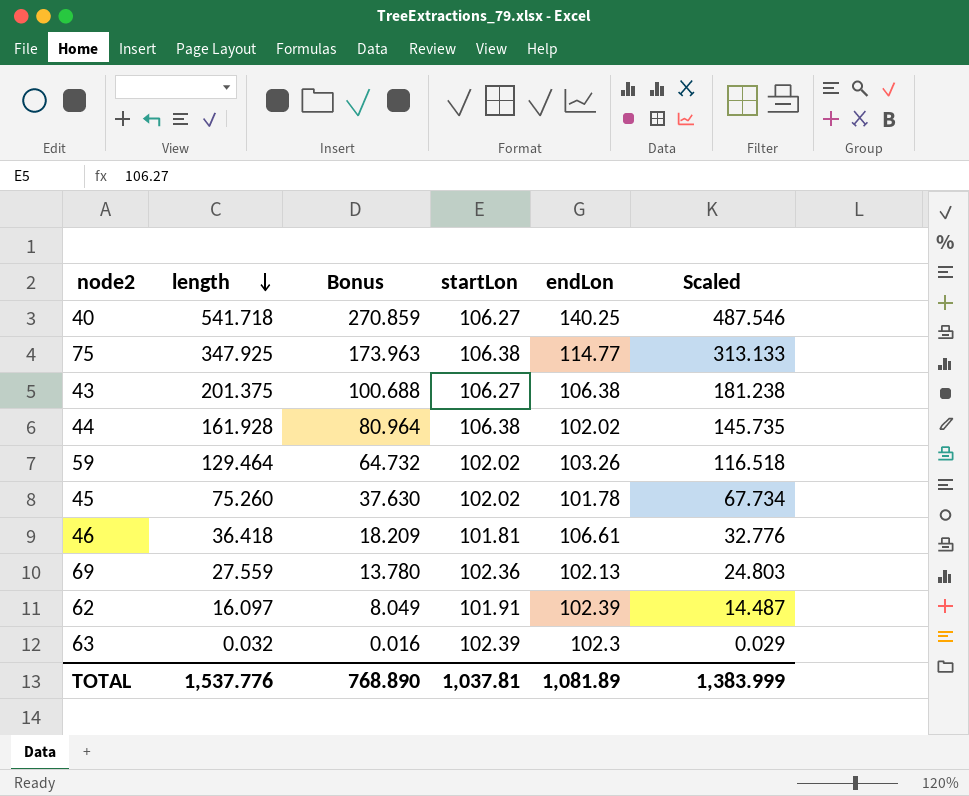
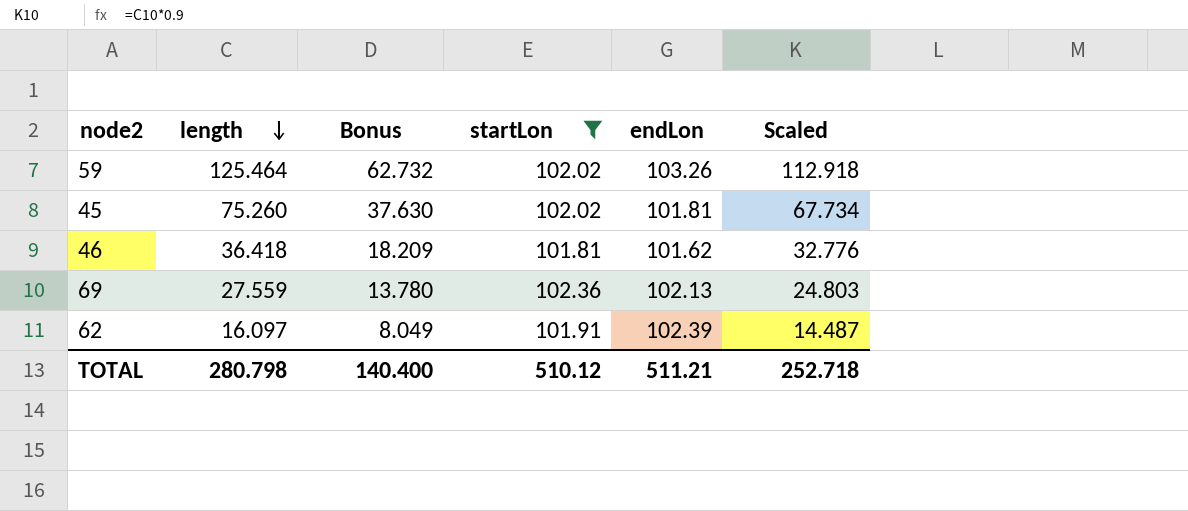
filter: none -> startLon <= 102.36
59 | length: 129.464 -> 125.464
59 | Bonus: 64.732 -> 62.732
59 | Scaled: 116.518 -> 112.918
45 | endLon: 101.78 -> 101.81
46 | endLon: 106.61 -> 101.62
TOTAL | length: 1,537.776 -> 280.798
TOTAL | Bonus: 768.890 -> 140.400
TOTAL | startLon: 1,037.81 -> 510.12
TOTAL | endLon: 1,081.89 -> 511.21
TOTAL | Scaled: 1,383.999 -> 252.718

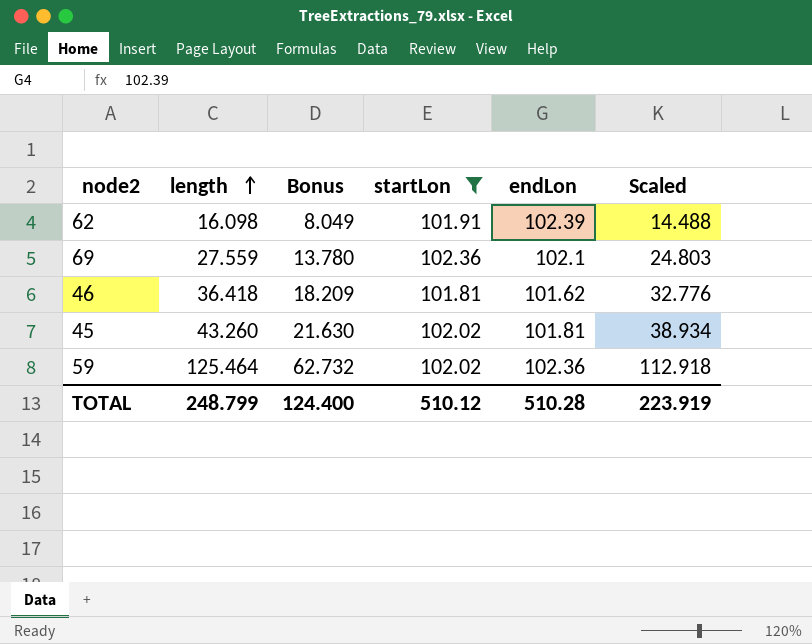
row order: length descending -> length ascending
62 | length: 16.097 -> 16.098
62 | Scaled: 14.487 -> 14.488
69 | endLon: 102.13 -> 102.1
45 | length: 75.260 -> 43.260
45 | Bonus: 37.630 -> 21.630
45 | Scaled: 67.734 -> 38.934
59 | endLon: 103.26 -> 102.36
TOTAL | length: 280.798 -> 248.799
TOTAL | Bonus: 140.400 -> 124.400
TOTAL | endLon: 511.21 -> 510.28
TOTAL | Scaled: 252.718 -> 223.919

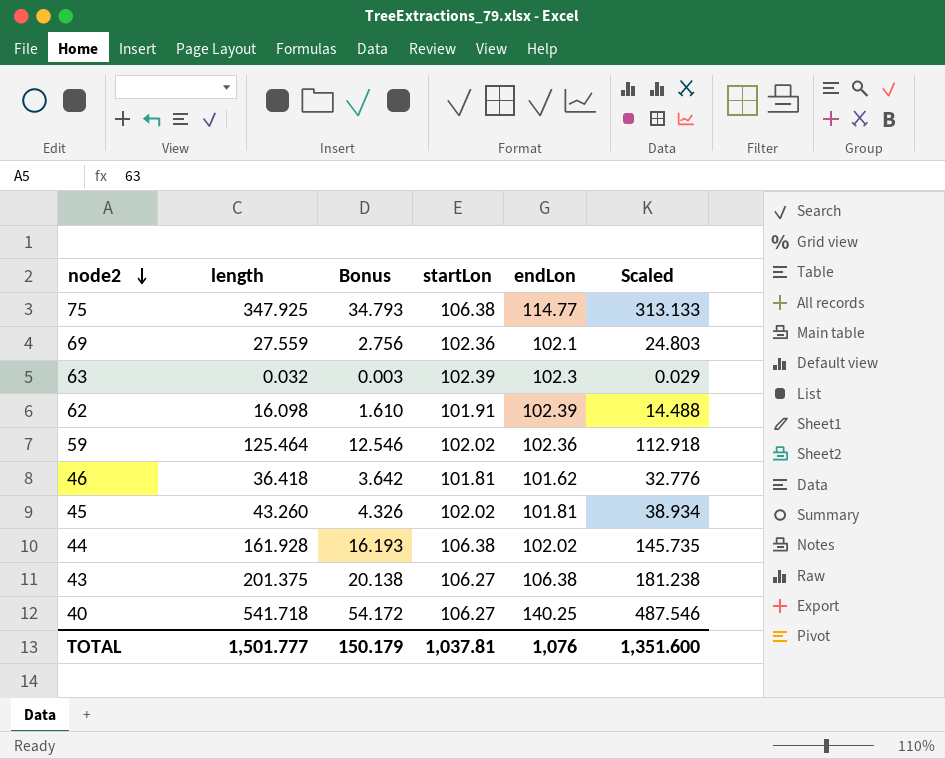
filter: startLon <= 102.36 -> none
row order: length ascending -> node2 descending
column Bonus | formula: [length] * 0.5 -> [length] * 0.1
TOTAL | length: 248.799 -> 1,501.777
TOTAL | Bonus: 124.400 -> 150.179
TOTAL | startLon: 510.12 -> 1,037.81
TOTAL | endLon: 510.28 -> 1,076
TOTAL | Scaled: 223.919 -> 1,351.600

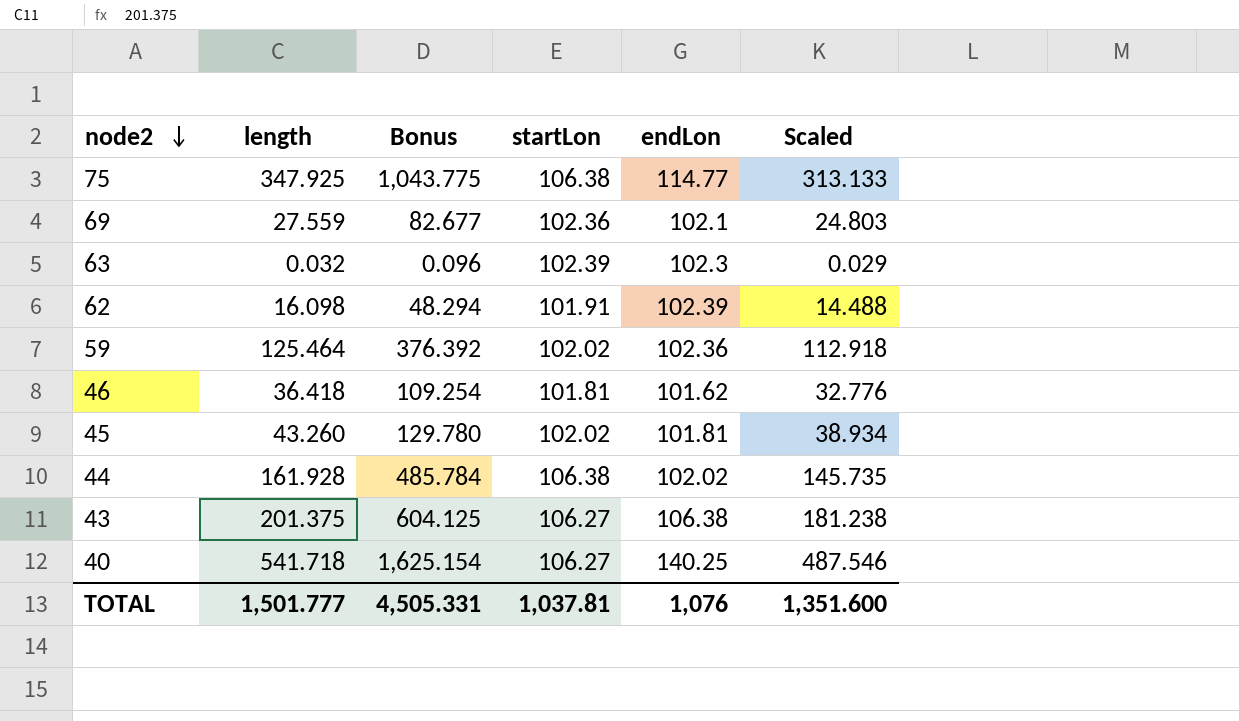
column Bonus | formula: [length] * 0.1 -> [length] * 3
TOTAL | Bonus: 150.179 -> 4,505.331

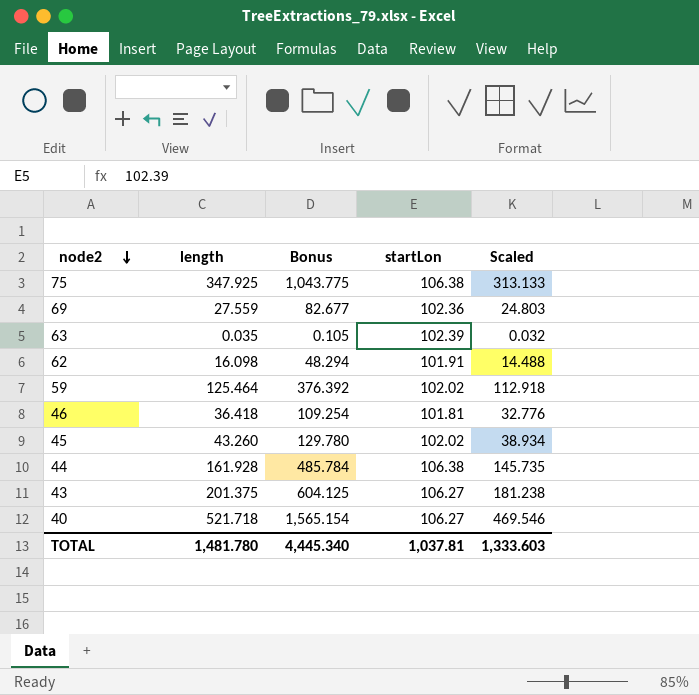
column endLon | position: 5 -> none
63 | length: 0.032 -> 0.035
63 | Bonus: 0.096 -> 0.105
63 | Scaled: 0.029 -> 0.032
40 | length: 541.718 -> 521.718
40 | Bonus: 1,625.154 -> 1,565.154
40 | Scaled: 487.546 -> 469.546
TOTAL | length: 1,501.777 -> 1,481.780
TOTAL | Bonus: 4,505.331 -> 4,445.340
TOTAL | Scaled: 1,351.600 -> 1,333.603

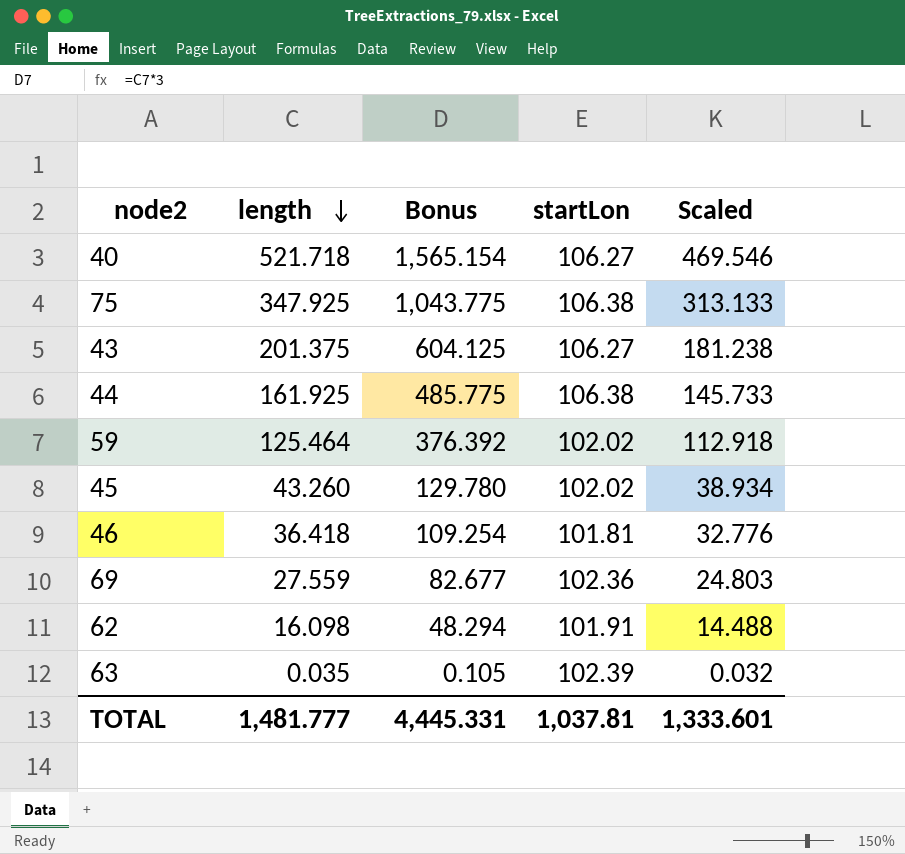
row order: node2 descending -> length descending
44 | length: 161.928 -> 161.925
44 | Bonus: 485.784 -> 485.775
44 | Scaled: 145.735 -> 145.733
TOTAL | length: 1,481.780 -> 1,481.777
TOTAL | Bonus: 4,445.340 -> 4,445.331
TOTAL | Scaled: 1,333.603 -> 1,333.601

